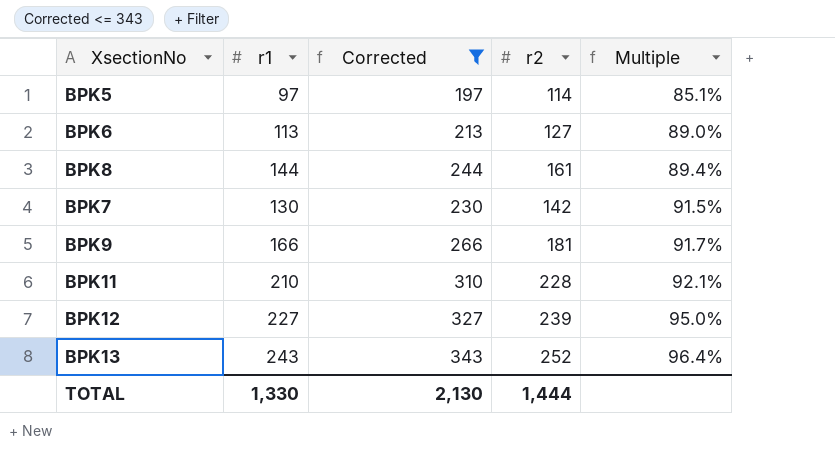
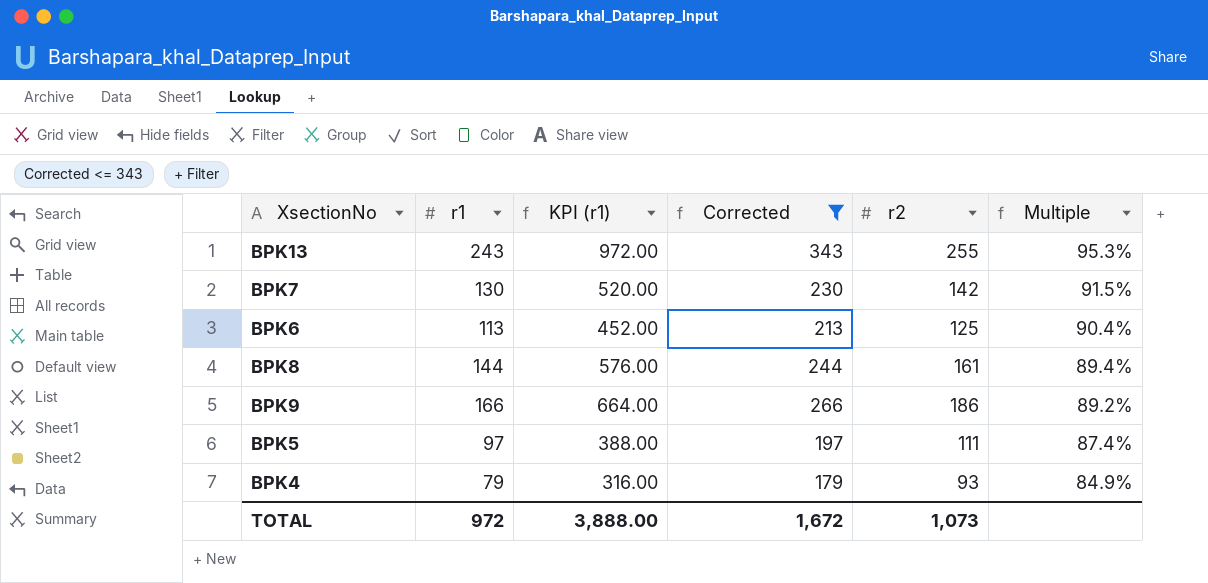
row order: Multiple ascending -> Multiple descending
column KPI (r1) | formula: none -> [r1] * 4
row BPK11: 210 | 310 | 228 | 92.1% -> none
row BPK12: 227 | 327 | 239 | 95.0% -> none
BPK13 | r2: 252 -> 255
BPK13 | Multiple: 96.4% -> 95.3%
BPK6 | r2: 127 -> 125
BPK6 | Multiple: 89.0% -> 90.4%
BPK9 | r2: 181 -> 186
BPK9 | Multiple: 91.7% -> 89.2%
BPK5 | r2: 114 -> 111
BPK5 | Multiple: 85.1% -> 87.4%
row BPK4: none -> 79 | 316.00 | 179 | 93 | 84.9%
TOTAL | r1: 1,330 -> 972
TOTAL | Corrected: 2,130 -> 1,672
TOTAL | r2: 1,444 -> 1,073

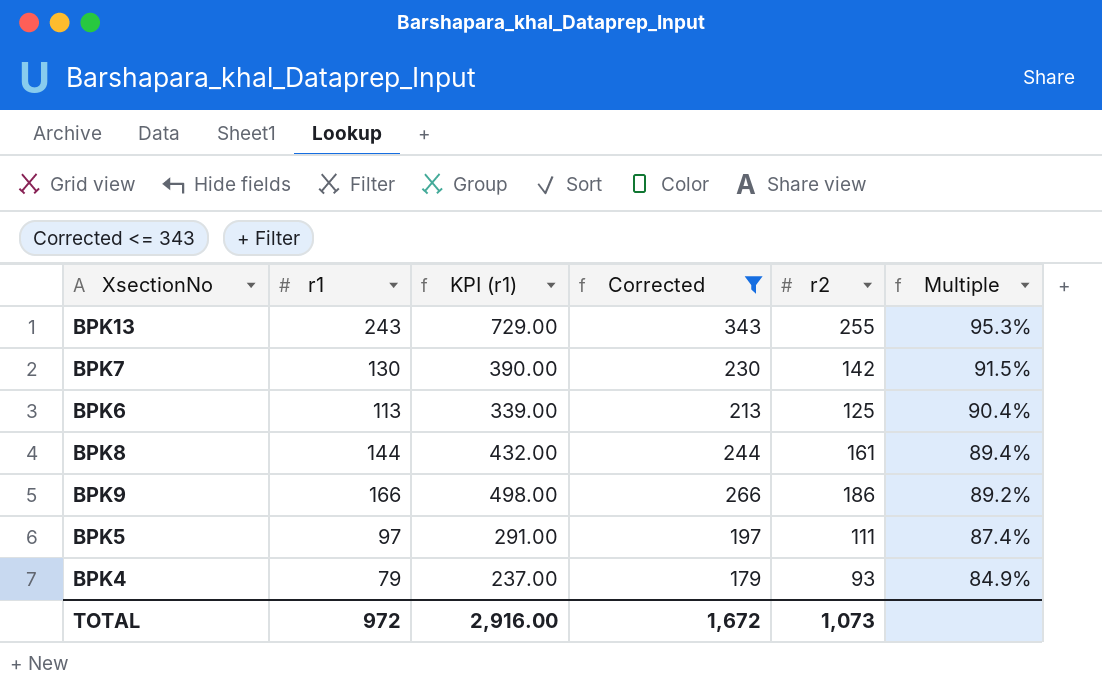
column KPI (r1) | formula: [r1] * 4 -> [r1] * 3
TOTAL | KPI (r1): 3,888.00 -> 2,916.00

